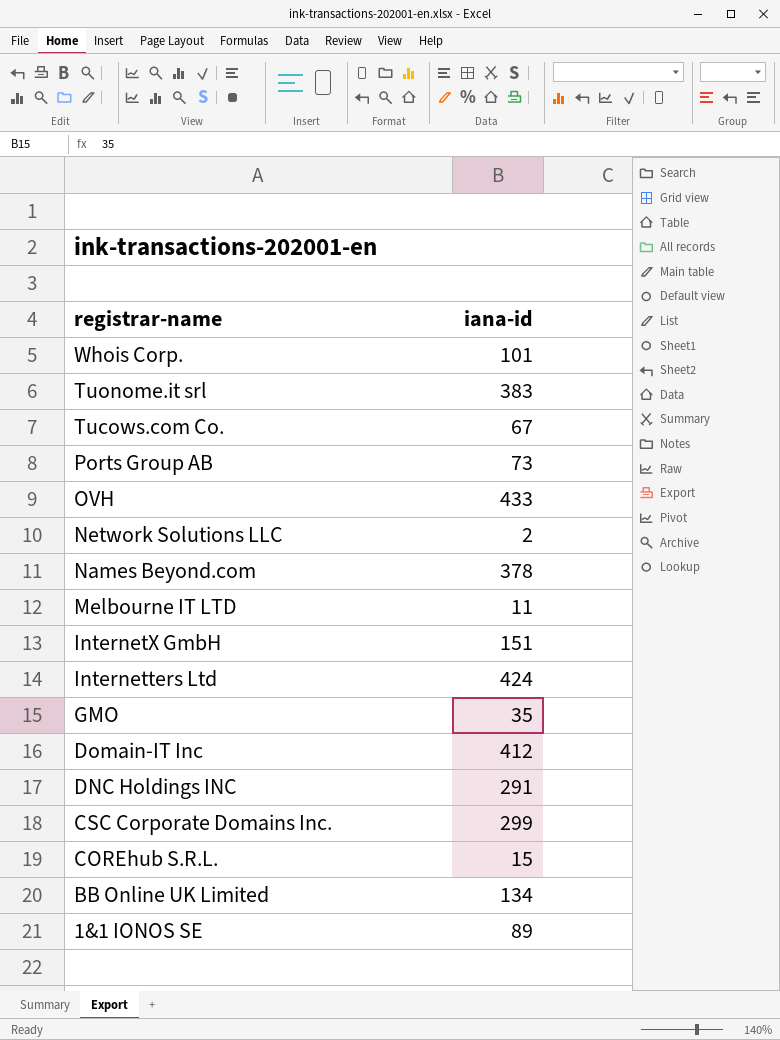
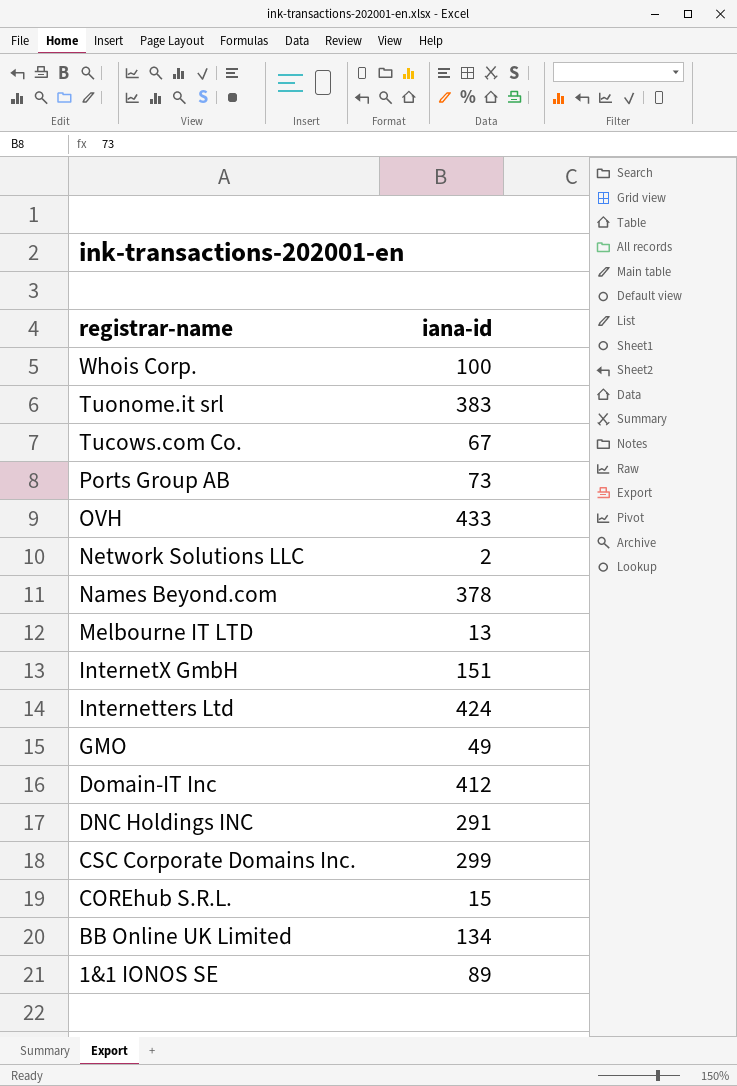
Whois Corp. | iana-id: 101 -> 100
Melbourne IT LTD | iana-id: 11 -> 13
GMO | iana-id: 35 -> 49

